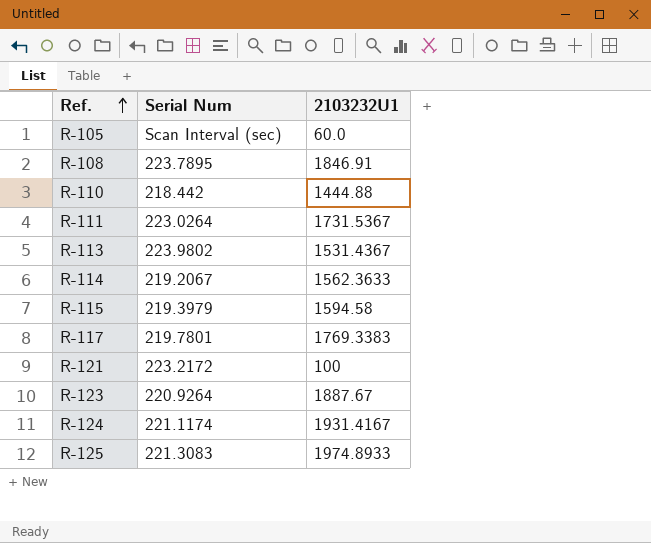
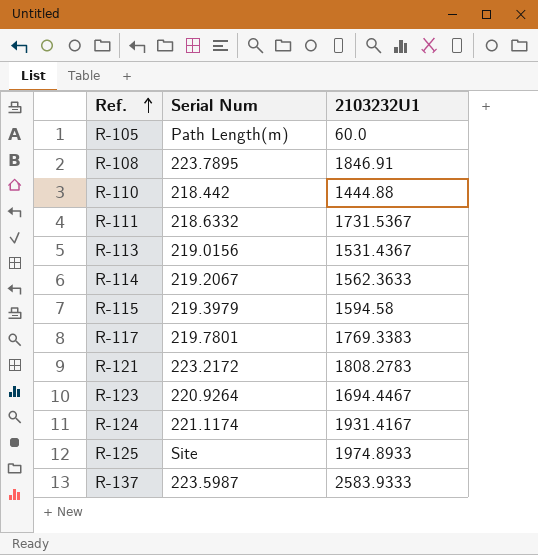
R-105 | Serial Num: Scan Interval (sec) -> Path Length(m)
R-111 | Serial Num: 223.0264 -> 218.6332
R-113 | Serial Num: 223.9802 -> 219.0156
R-121 | 2103232U1: 100 -> 1808.2783
R-123 | 2103232U1: 1887.67 -> 1694.4467
R-125 | Serial Num: 221.3083 -> Site
row R-137: none -> 223.5987 | 2583.9333

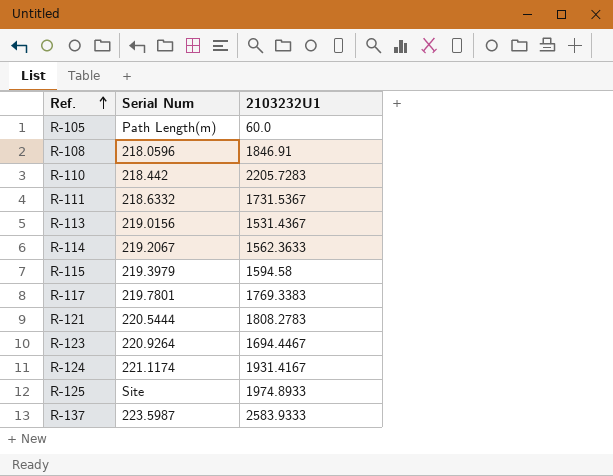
R-108 | Serial Num: 223.7895 -> 218.0596
R-110 | 2103232U1: 1444.88 -> 2205.7283
R-121 | Serial Num: 223.2172 -> 220.5444

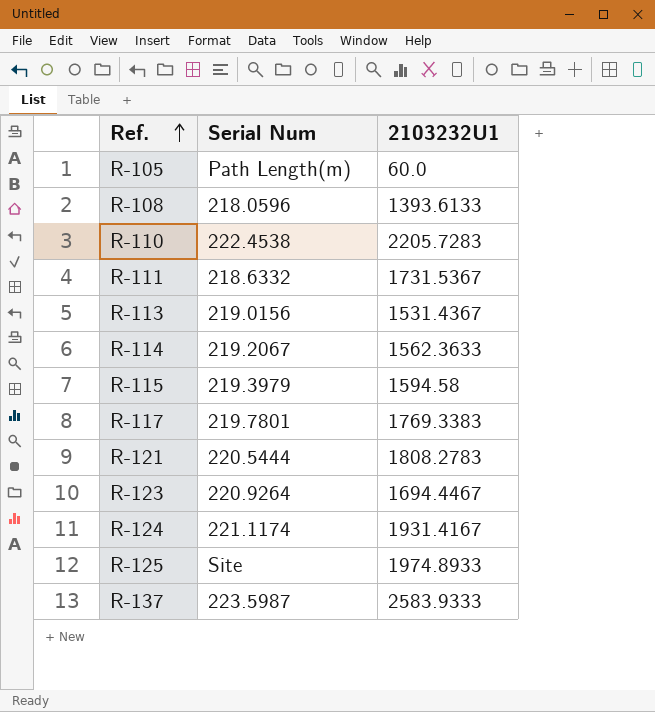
R-108 | 2103232U1: 1846.91 -> 1393.6133
R-110 | Serial Num: 218.442 -> 222.4538

